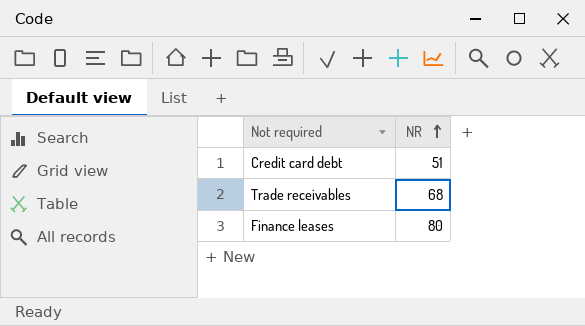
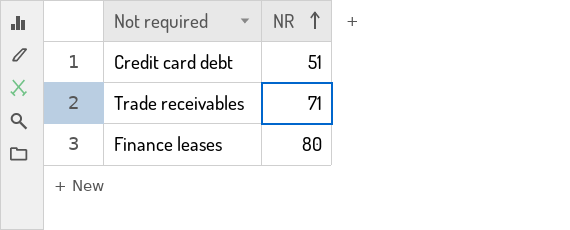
Trade receivables | NR: 68 -> 71

